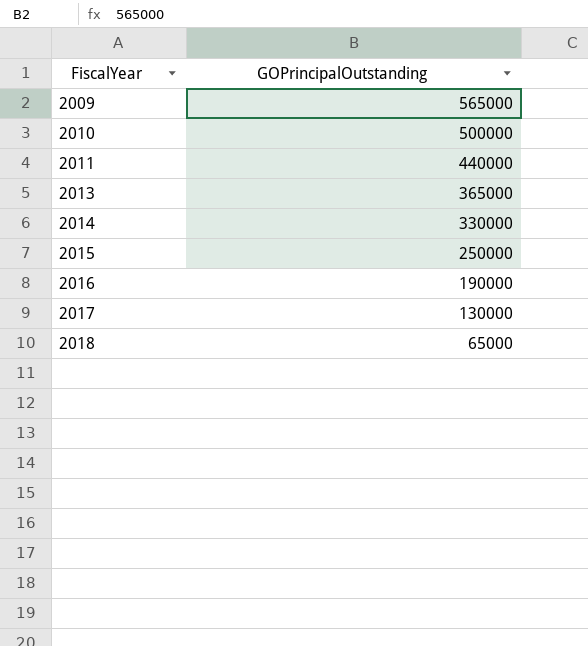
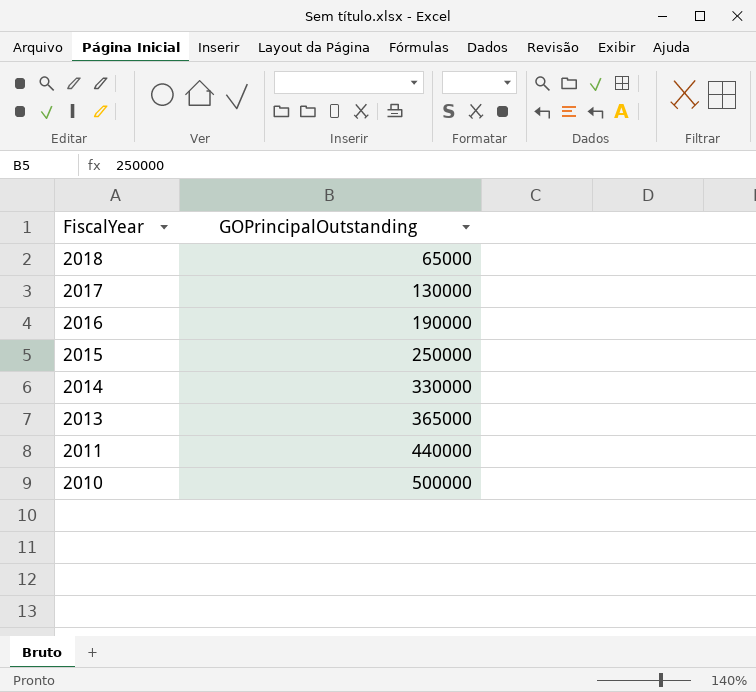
row order: FiscalYear ascending -> FiscalYear descending
row 2009: 565000 -> none

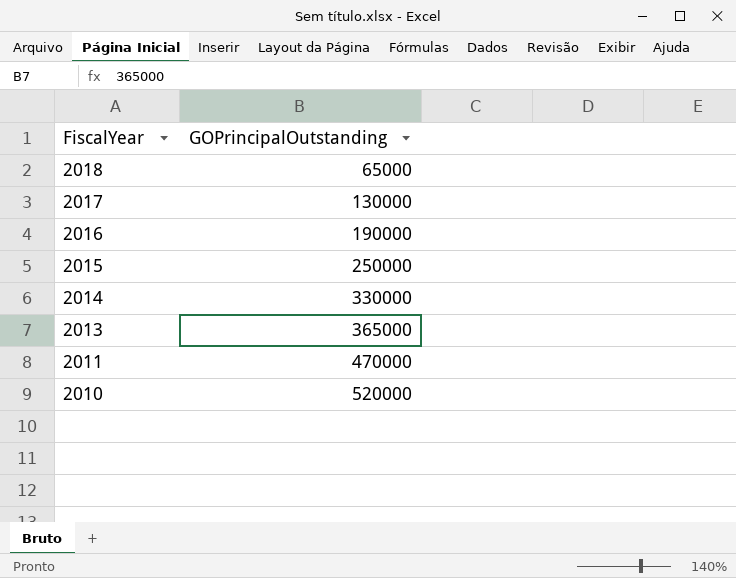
2011 | GOPrincipalOutstanding: 440000 -> 470000
2010 | GOPrincipalOutstanding: 500000 -> 520000

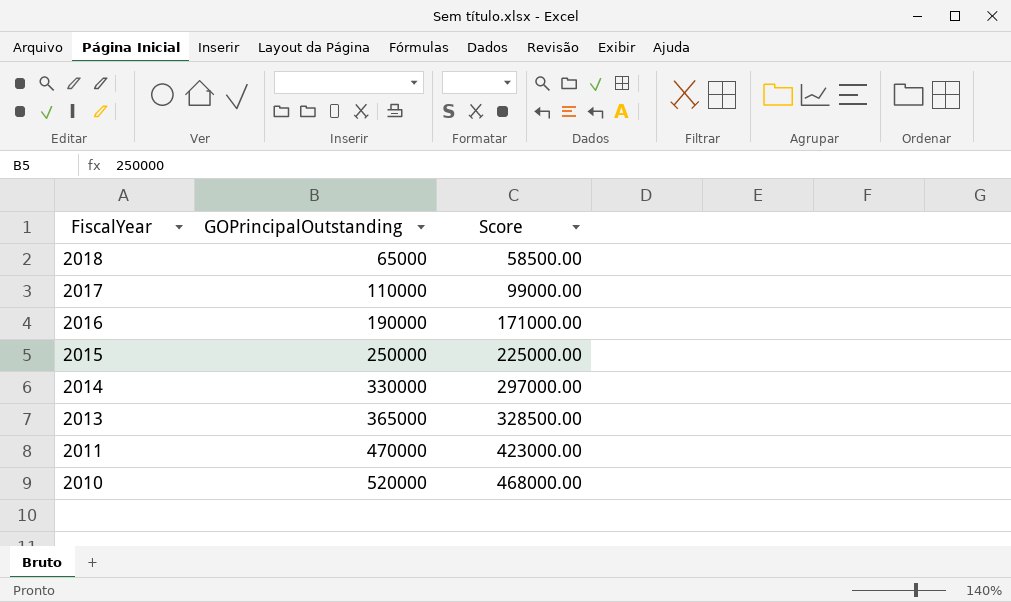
column Score | formula: none -> [GOPrincipalOutstanding] * 0.9
2017 | GOPrincipalOutstanding: 130000 -> 110000

